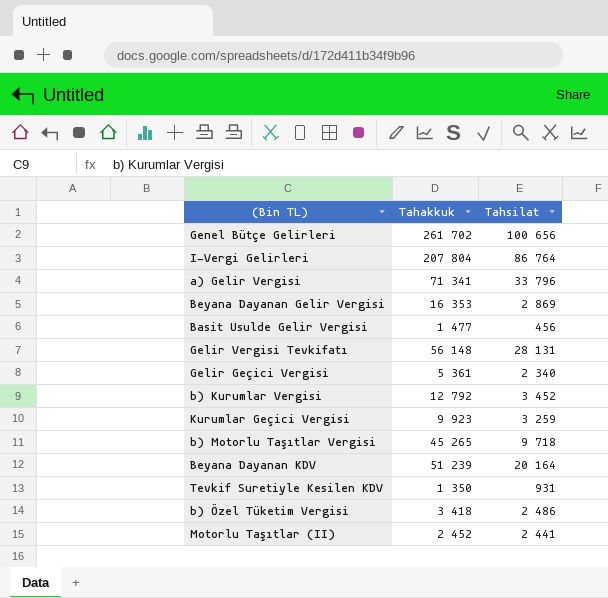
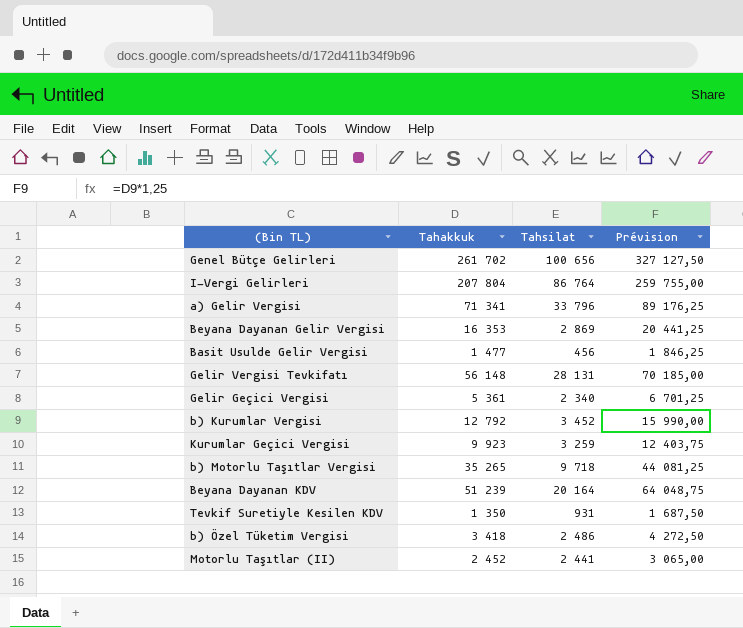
column Prévision | formula: none -> [Tahakkuk] * 1,25
b) Motorlu Taşıtlar Vergisi | Tahakkuk: 45 265 -> 35 265

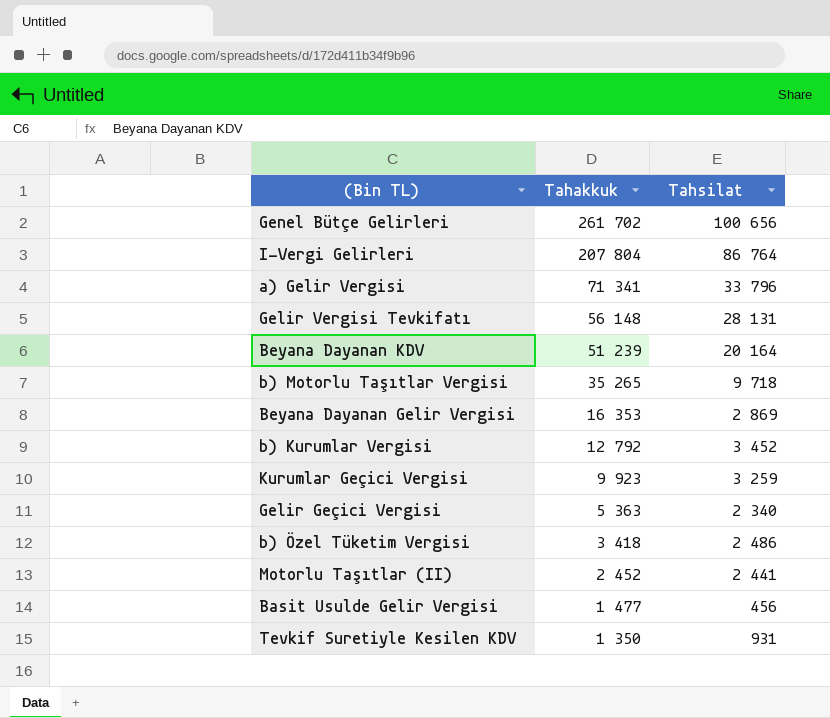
row order: none -> Tahakkuk descending
column Prévision | formula: [Tahakkuk] * 1,25 -> none
Gelir Geçici Vergisi | Tahakkuk: 5 361 -> 5 363

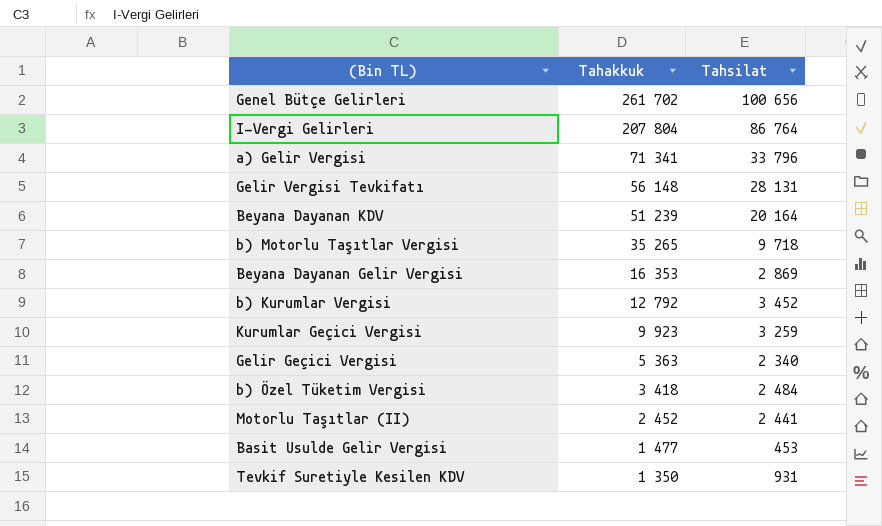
b) Özel Tüketim Vergisi | Tahsilat: 2 486 -> 2 484
Basit Usulde Gelir Vergisi | Tahsilat: 456 -> 453

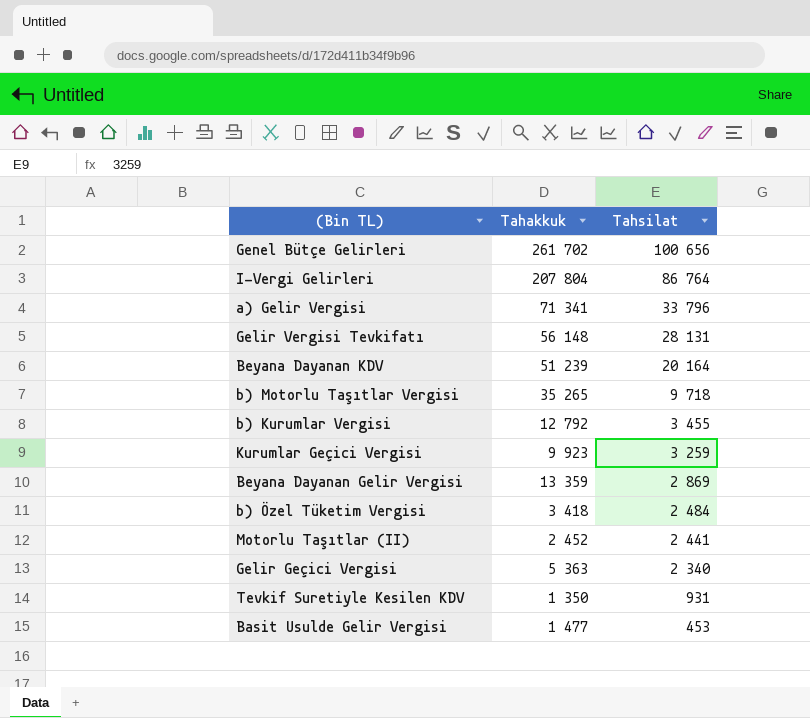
row order: Tahakkuk descending -> Tahsilat descending
b) Kurumlar Vergisi | Tahsilat: 3 452 -> 3 455
Beyana Dayanan Gelir Vergisi | Tahakkuk: 16 353 -> 13 359

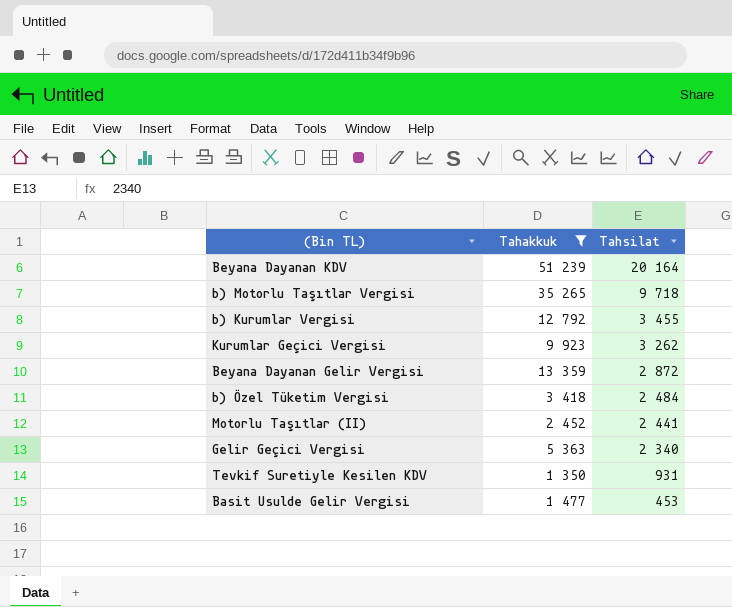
filter: none -> Tahakkuk <= 51 239
Kurumlar Geçici Vergisi | Tahsilat: 3 259 -> 3 262
Beyana Dayanan Gelir Vergisi | Tahsilat: 2 869 -> 2 872

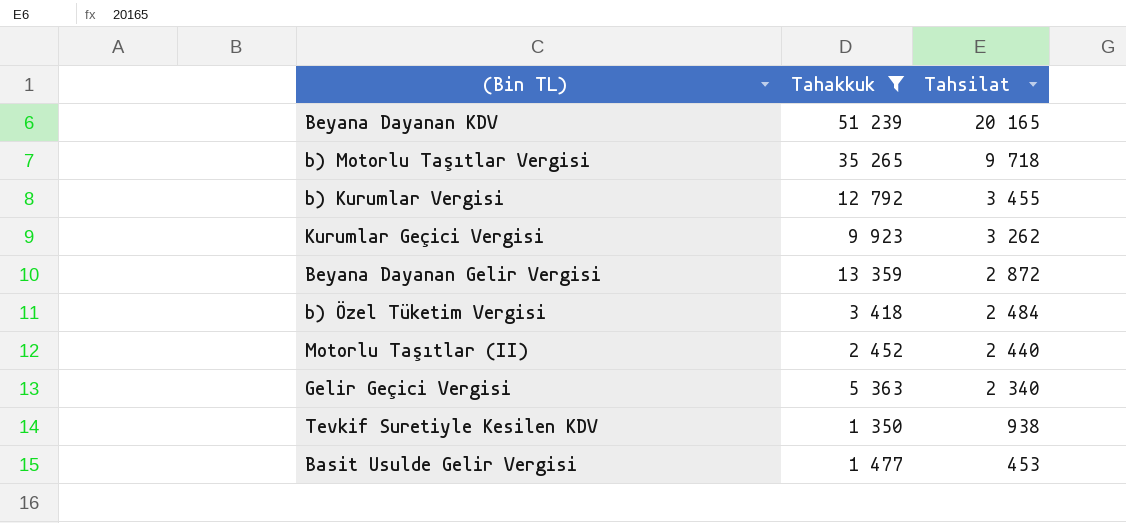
Beyana Dayanan KDV | Tahsilat: 20 164 -> 20 165
Motorlu Taşıtlar (II) | Tahsilat: 2 441 -> 2 440
Tevkif Suretiyle Kesilen KDV | Tahsilat: 931 -> 938

